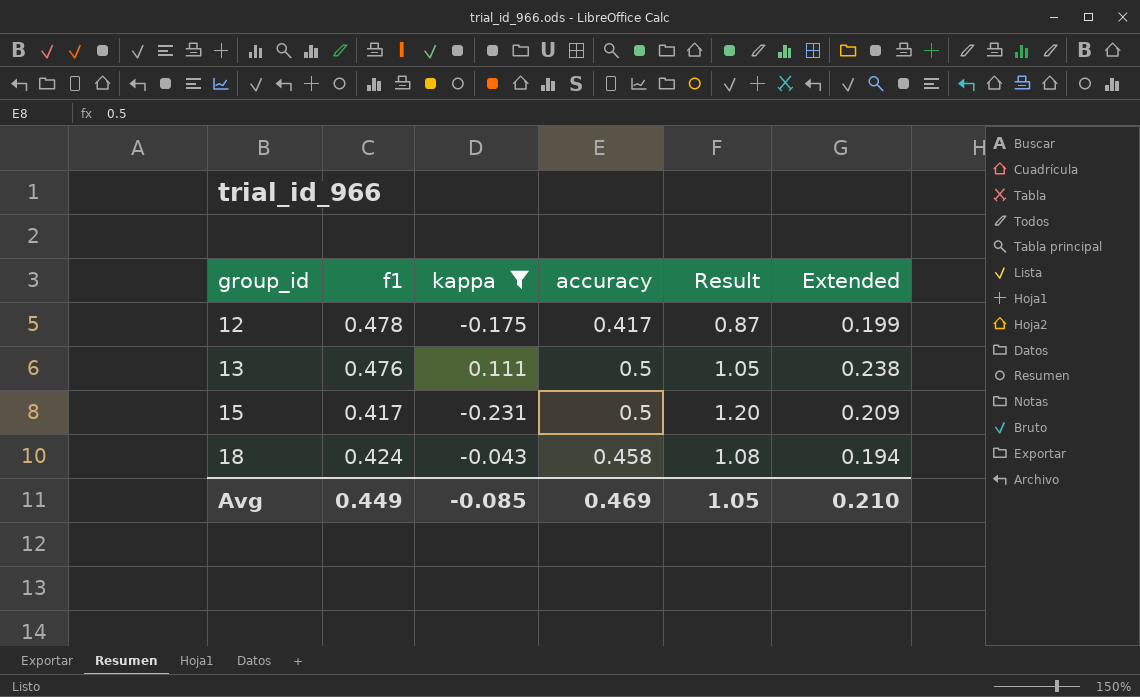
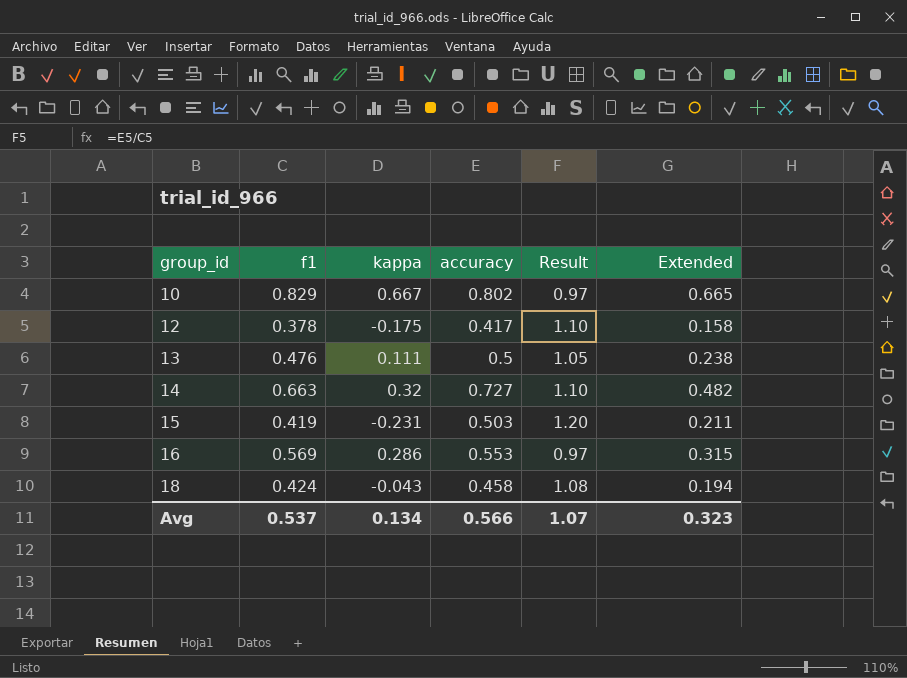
filter: kappa <= 0.111 -> none
12 | f1: 0.478 -> 0.378
12 | Result: 0.87 -> 1.10
12 | Extended: 0.199 -> 0.158
15 | f1: 0.417 -> 0.419
15 | accuracy: 0.5 -> 0.503
15 | Extended: 0.209 -> 0.211
Avg | f1: 0.449 -> 0.537
Avg | kappa: -0.085 -> 0.134
Avg | accuracy: 0.469 -> 0.566
Avg | Result: 1.05 -> 1.07
Avg | Extended: 0.210 -> 0.323

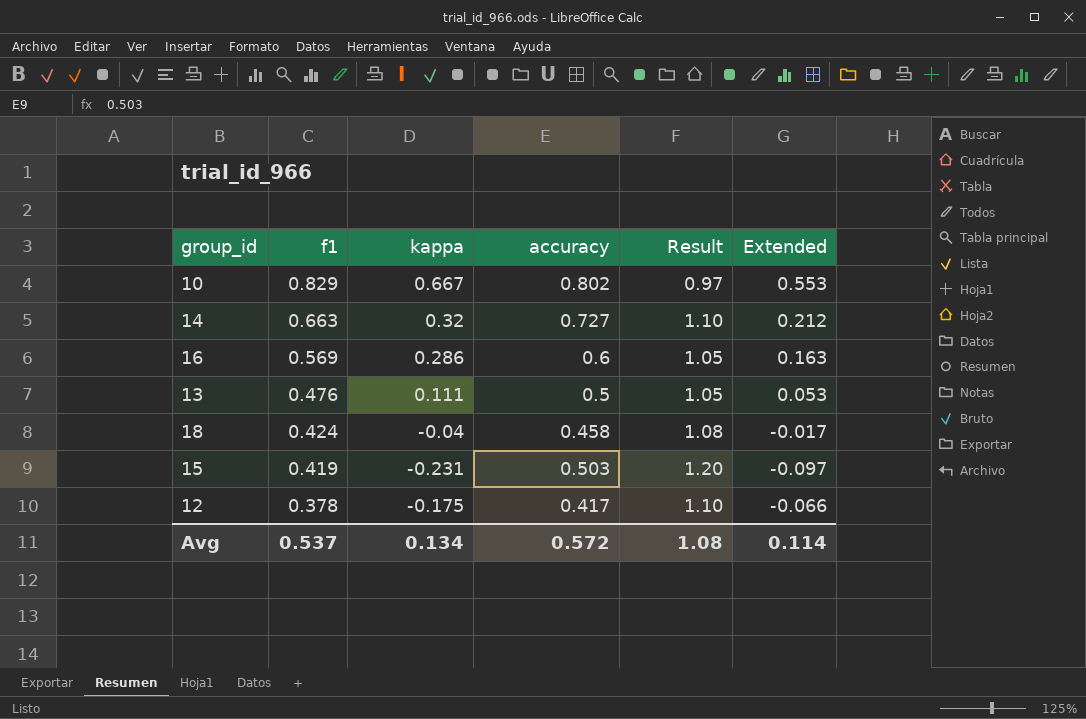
row order: group_id ascending -> f1 descending
column Extended | formula: [f1] * [accuracy] -> [f1] * [kappa]
16 | accuracy: 0.553 -> 0.6
16 | Result: 0.97 -> 1.05
18 | kappa: -0.043 -> -0.04
Avg | accuracy: 0.566 -> 0.572
Avg | Result: 1.07 -> 1.08
Avg | Extended: 0.323 -> 0.114

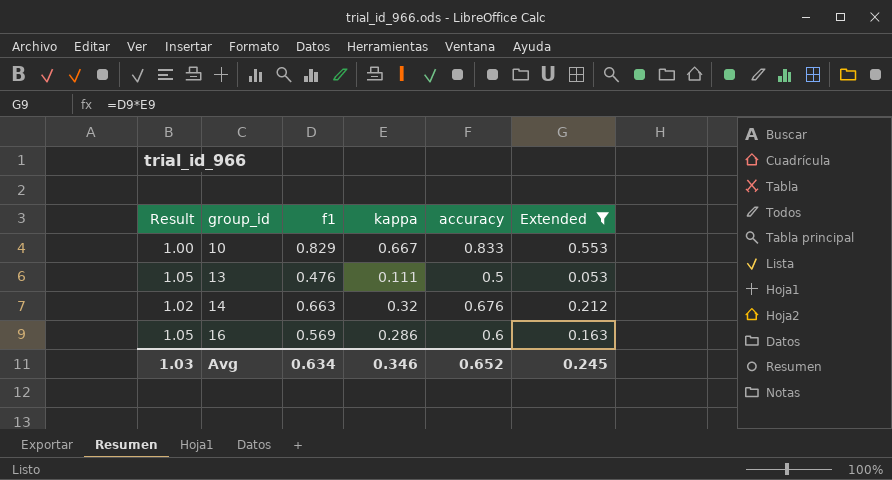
filter: none -> Extended >= 0.053
row order: f1 descending -> group_id ascending
column Result | position: 5 -> 1
10 | Result: 0.97 -> 1.00
10 | accuracy: 0.802 -> 0.833
14 | Result: 1.10 -> 1.02
14 | accuracy: 0.727 -> 0.676
Avg | Result: 1.08 -> 1.03
Avg | f1: 0.537 -> 0.634
Avg | kappa: 0.134 -> 0.346
Avg | accuracy: 0.572 -> 0.652
Avg | Extended: 0.114 -> 0.245

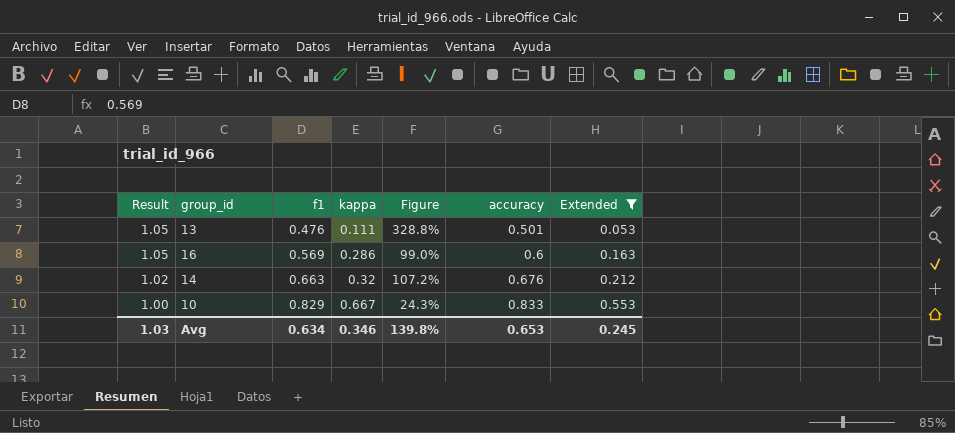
row order: group_id ascending -> Result descending
column Figure | formula: none -> ([f1] - [kappa]) / [kappa]
13 | accuracy: 0.5 -> 0.501
Avg | accuracy: 0.652 -> 0.653

